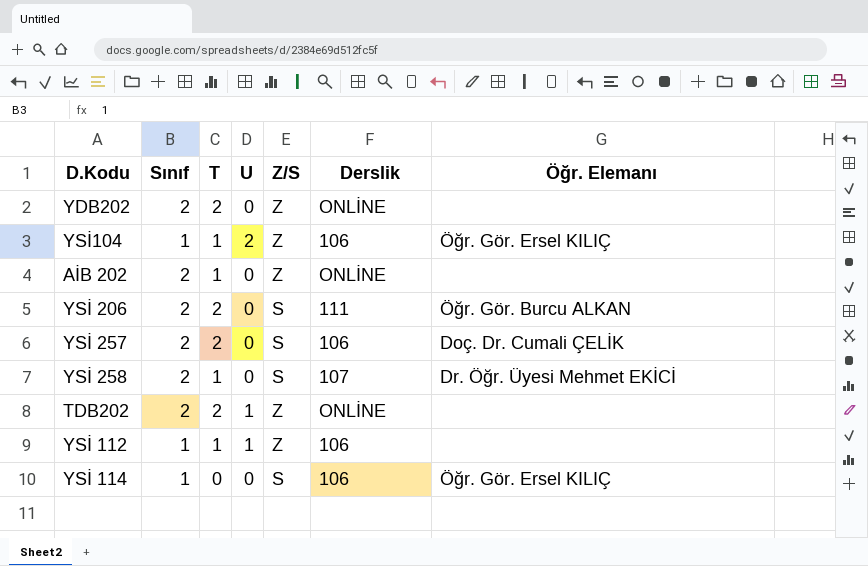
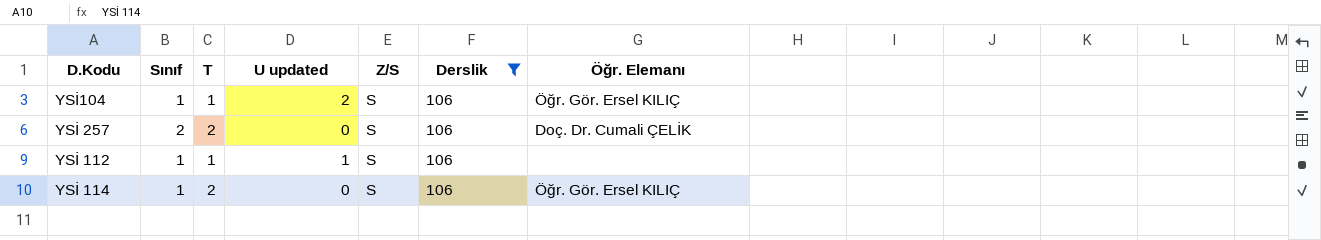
filter: none -> Derslik = 106
column name: U -> U updated
YSİ104 | Z/S: Z -> S
YSİ 112 | Z/S: Z -> S
YSİ 114 | T: 0 -> 2

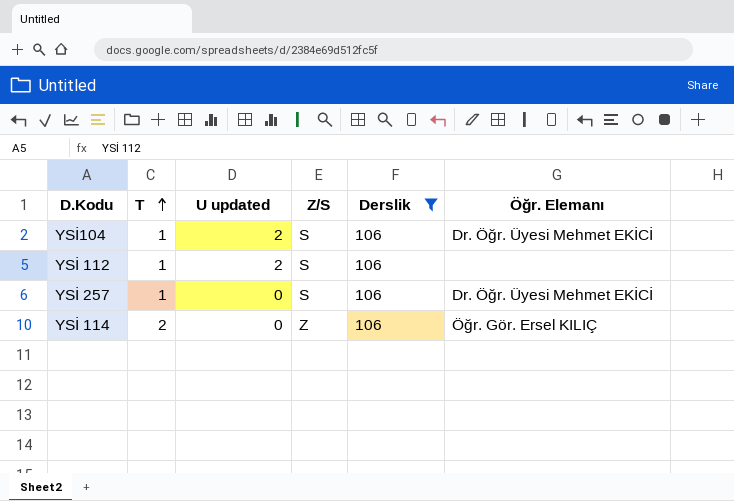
row order: none -> T ascending
column Sınıf | position: 2 -> none
YSİ104 | Öğr. Elemanı: Öğr. Gör. Ersel KILIÇ -> Dr. Öğr. Üyesi Mehmet EKİCİ
YSİ 112 | U updated: 1 -> 2
YSİ 257 | T: 2 -> 1
YSİ 257 | Öğr. Elemanı: Doç. Dr. Cumali ÇELİK -> Dr. Öğr. Üyesi Mehmet EKİCİ
YSİ 114 | Z/S: S -> Z

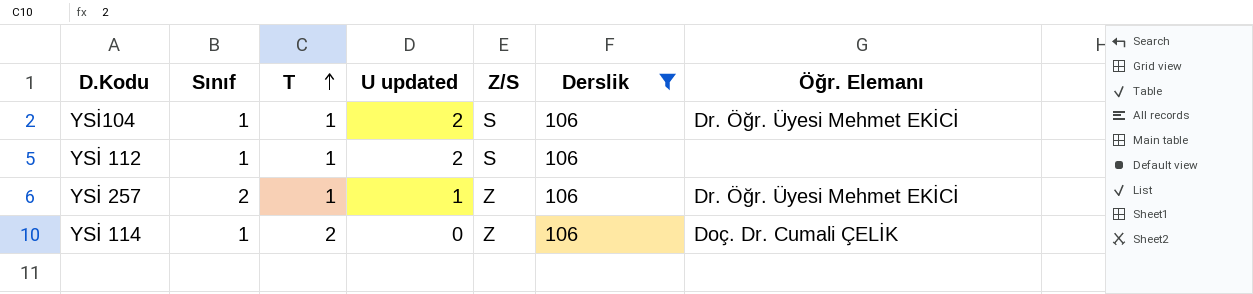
column Sınıf | position: none -> 2
YSİ 257 | U updated: 0 -> 1
YSİ 257 | Z/S: S -> Z
YSİ 114 | Öğr. Elemanı: Öğr. Gör. Ersel KILIÇ -> Doç. Dr. Cumali ÇELİK

